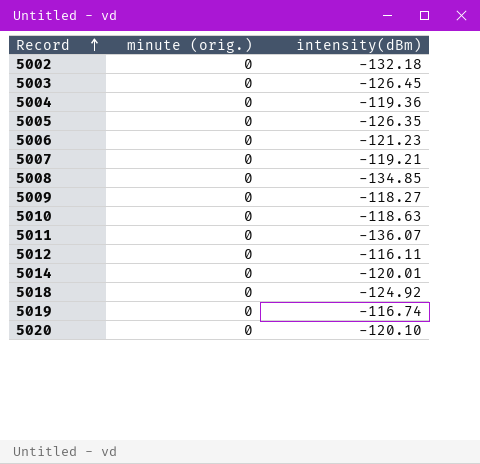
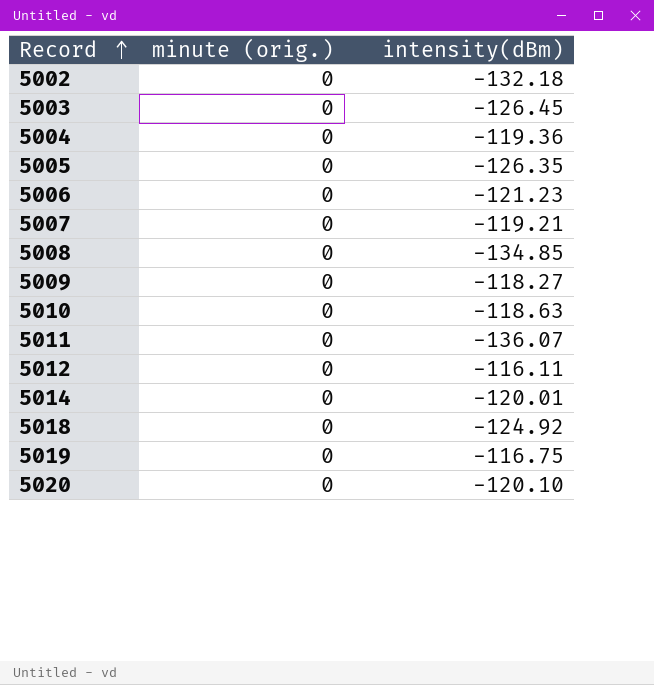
5019 | intensity(dBm): -116.74 -> -116.75

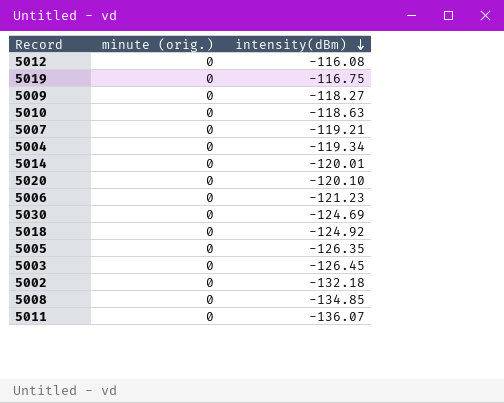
row order: Record ascending -> intensity(dBm) descending
5012 | intensity(dBm): -116.11 -> -116.08
5004 | intensity(dBm): -119.36 -> -119.34
row 5030: none -> 0 | -124.69

